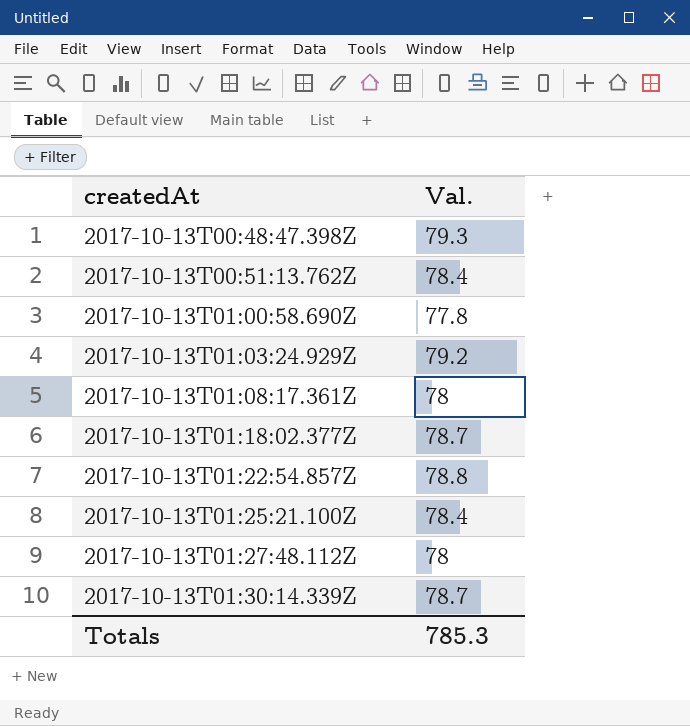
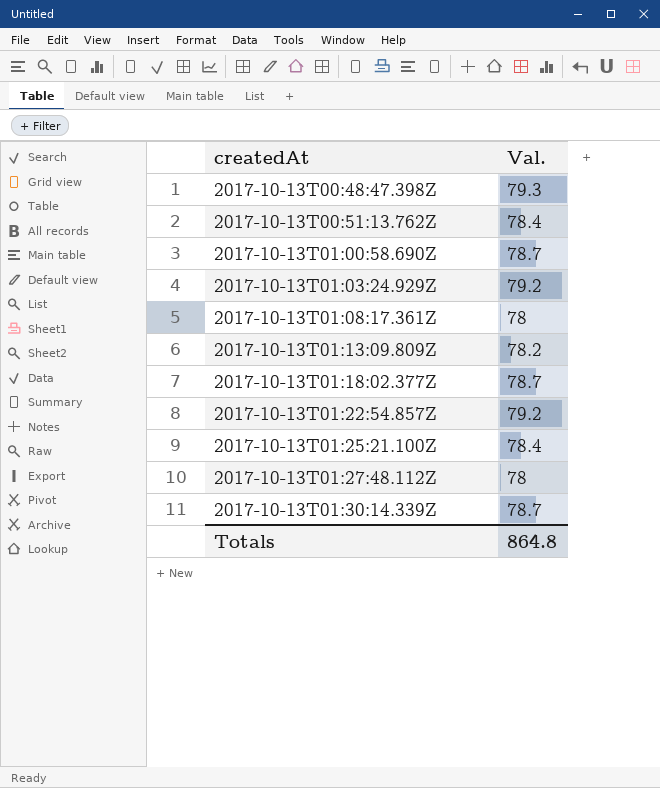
2017-10-13T01:00:58.690Z | Val.: 77.8 -> 78.7
row 2017-10-13T01:13:09.809Z: none -> 78.2
2017-10-13T01:22:54.857Z | Val.: 78.8 -> 79.2
Totals | Val.: 785.3 -> 864.8

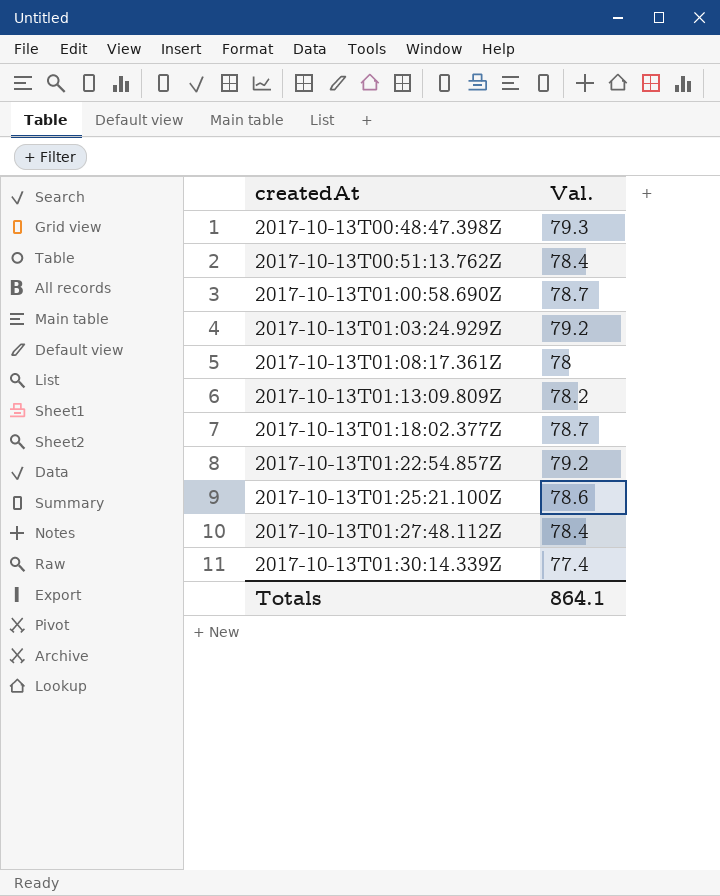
2017-10-13T01:25:21.100Z | Val.: 78.4 -> 78.6
2017-10-13T01:27:48.112Z | Val.: 78 -> 78.4
2017-10-13T01:30:14.339Z | Val.: 78.7 -> 77.4
Totals | Val.: 864.8 -> 864.1

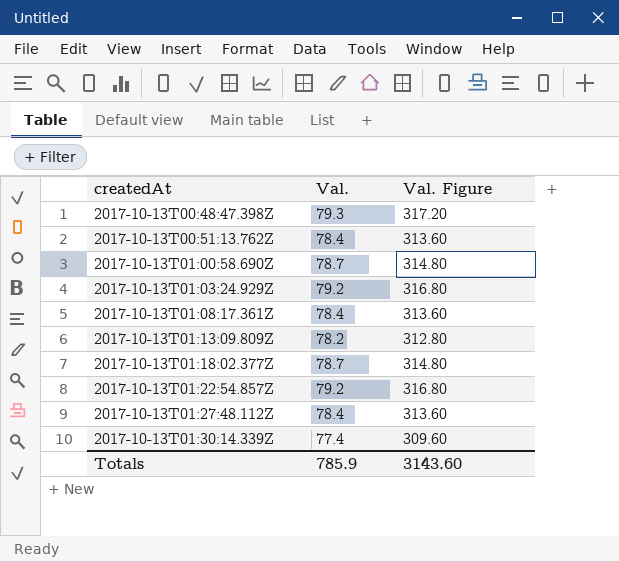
column Val. Figure | formula: none -> [Val.] * 4
row 2017-10-13T01:25:21.100Z: 78.6 -> none
2017-10-13T01:08:17.361Z | Val.: 78 -> 78.4
Totals | Val.: 864.1 -> 785.9

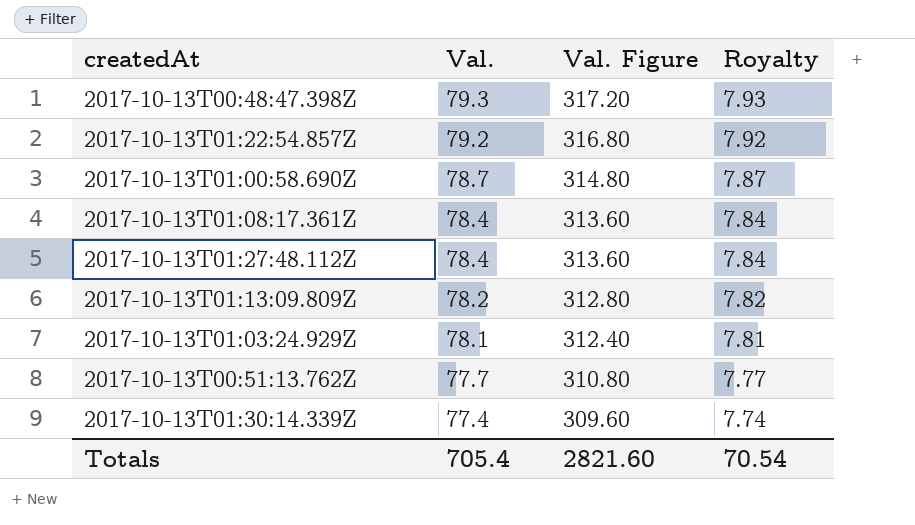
row order: createdAt ascending -> Val. descending
column Royalty | formula: none -> [Val.] * 0.1
row 2017-10-13T01:18:02.377Z: 78.7 | 314.80 -> none
2017-10-13T01:03:24.929Z | Val.: 79.2 -> 78.1
2017-10-13T01:03:24.929Z | Val. Figure: 316.80 -> 312.40
2017-10-13T00:51:13.762Z | Val.: 78.4 -> 77.7
2017-10-13T00:51:13.762Z | Val. Figure: 313.60 -> 310.80
Totals | Val.: 785.9 -> 705.4
Totals | Val. Figure: 3143.60 -> 2821.60

